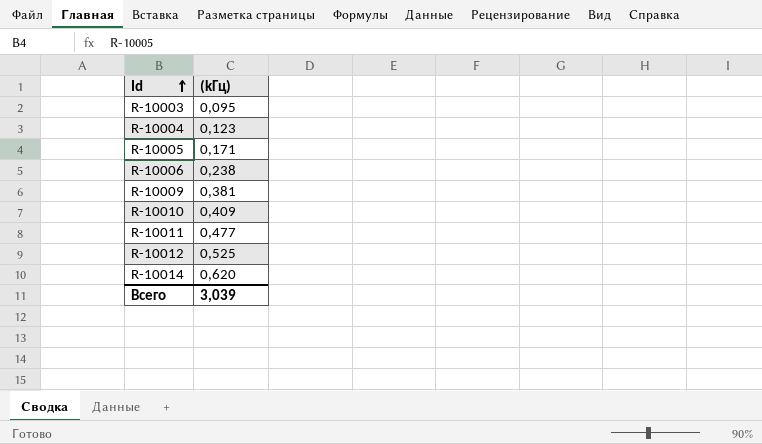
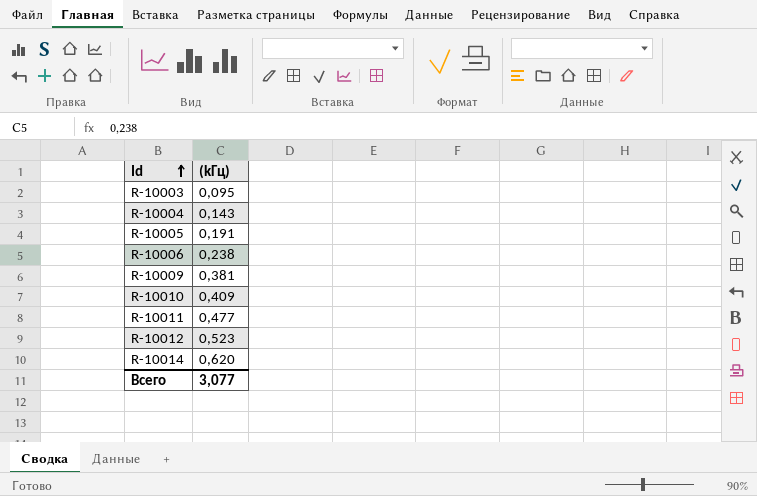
R-10004 | (kГц): 0,123 -> 0,143
R-10005 | (kГц): 0,171 -> 0,191
R-10012 | (kГц): 0,525 -> 0,523
Всего | (kГц): 3,039 -> 3,077

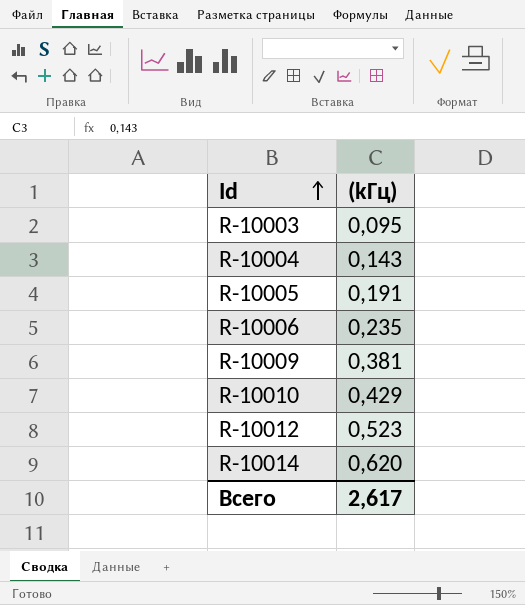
row R-10011: 0,477 -> none
R-10006 | (kГц): 0,238 -> 0,235
R-10010 | (kГц): 0,409 -> 0,429
Всего | (kГц): 3,077 -> 2,617

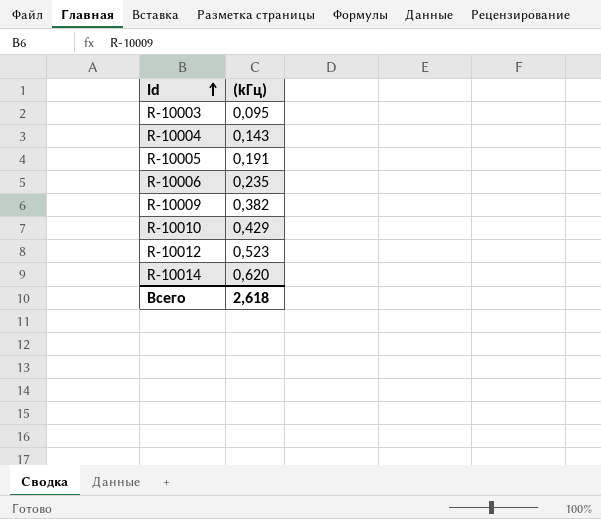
R-10009 | (kГц): 0,381 -> 0,382
Всего | (kГц): 2,617 -> 2,618

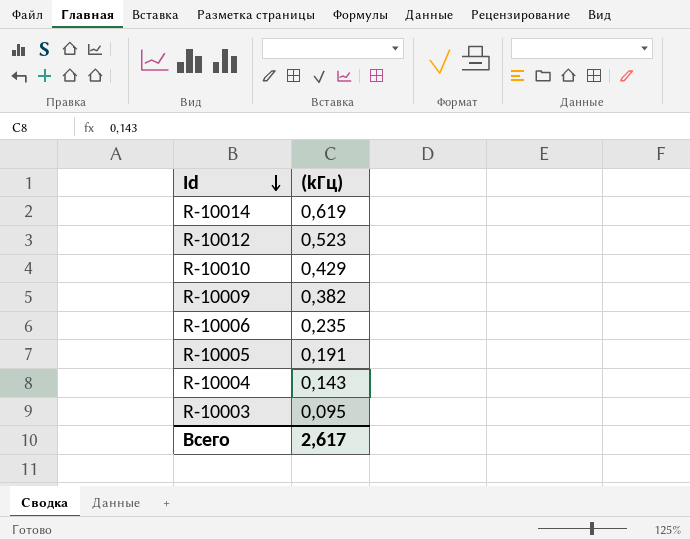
row order: Id ascending -> Id descending
R-10014 | (kГц): 0,620 -> 0,619
Всего | (kГц): 2,618 -> 2,617

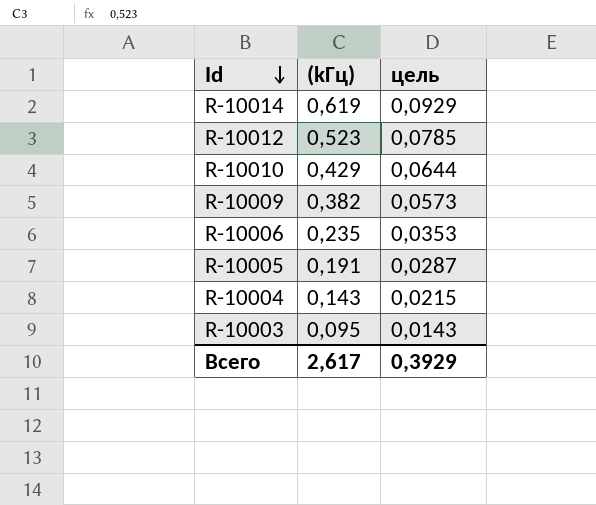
column цель | formula: none -> [(kГц)] * 0,15

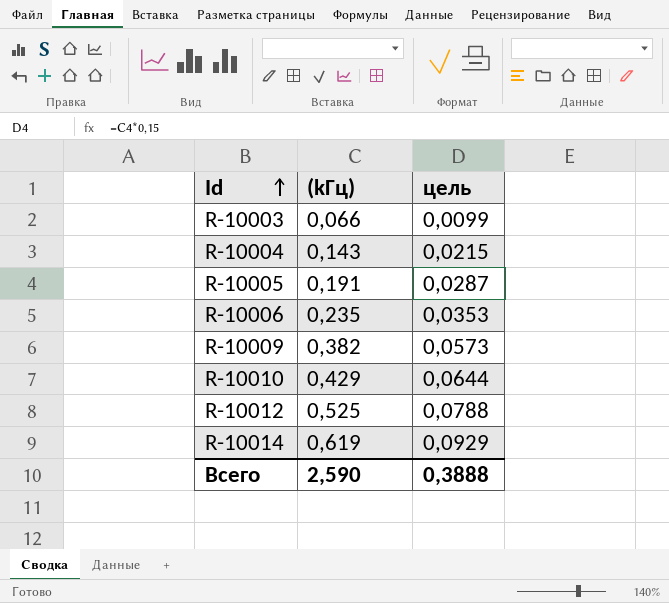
row order: Id descending -> Id ascending
R-10003 | (kГц): 0,095 -> 0,066
R-10003 | цель: 0,0143 -> 0,0099
R-10012 | (kГц): 0,523 -> 0,525
R-10012 | цель: 0,0785 -> 0,0788
Всего | (kГц): 2,617 -> 2,590
Всего | цель: 0,3929 -> 0,3888

